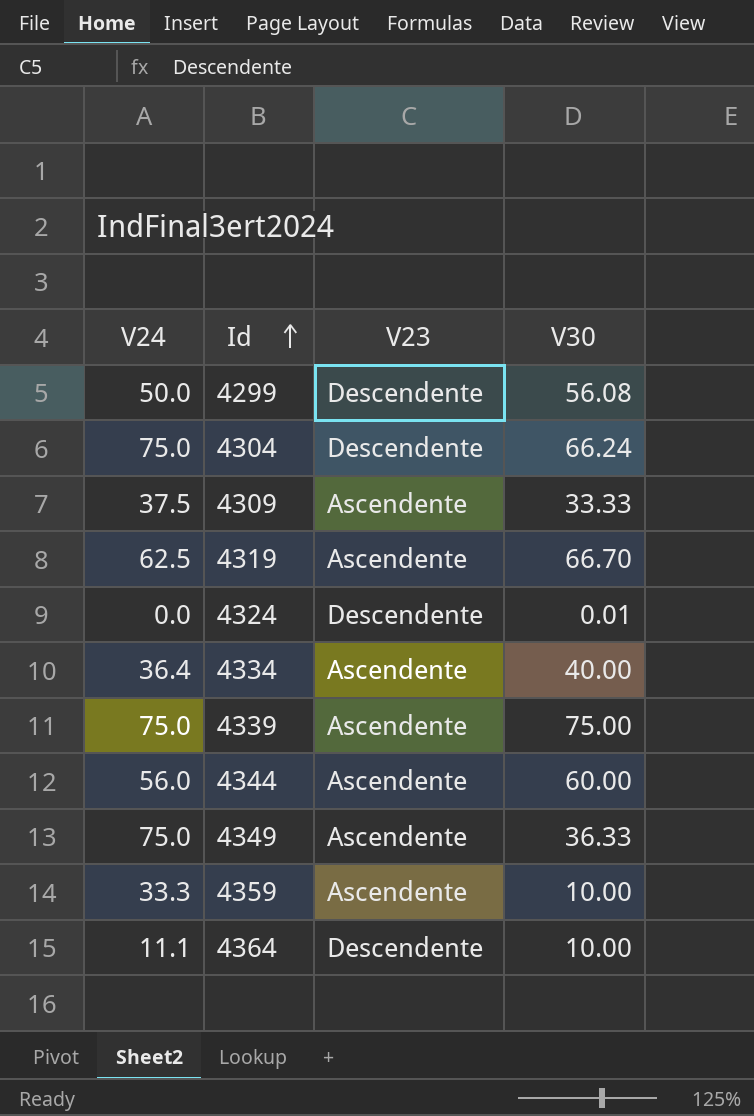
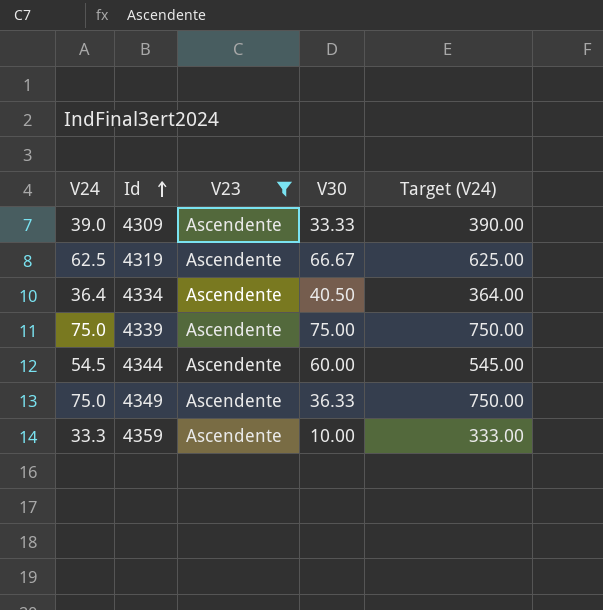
filter: none -> V23 = Ascendente
column Target (V24) | formula: none -> [V24] * 10
4309 | V24: 37.5 -> 39.0
4319 | V30: 66.70 -> 66.67
4334 | V30: 40.00 -> 40.50
4344 | V24: 56.0 -> 54.5

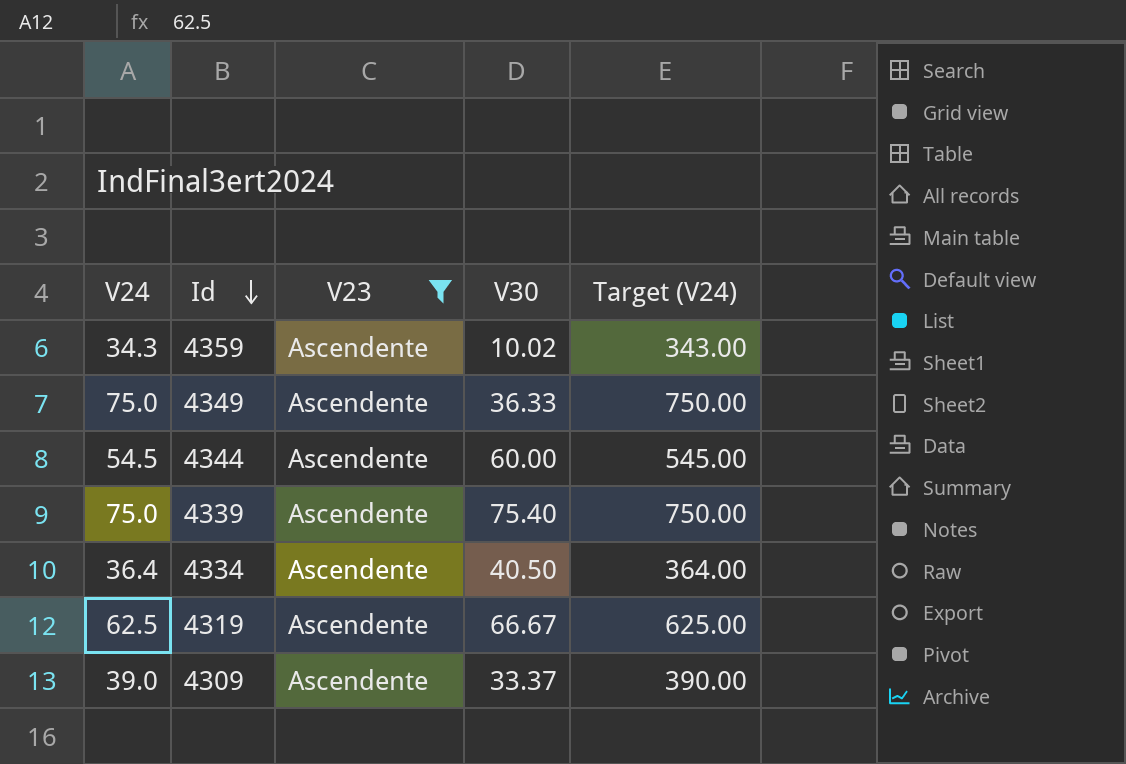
row order: Id ascending -> Id descending
4359 | V24: 33.3 -> 34.3
4359 | V30: 10.00 -> 10.02
4359 | Target (V24): 333.00 -> 343.00
4339 | V30: 75.00 -> 75.40
4309 | V30: 33.33 -> 33.37

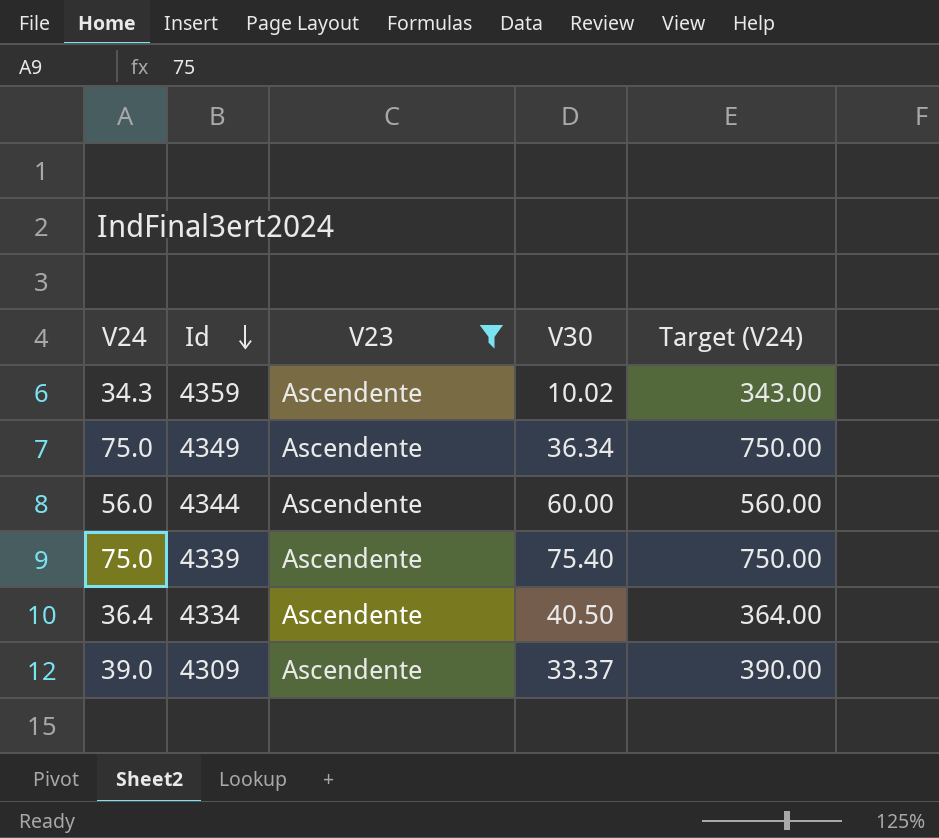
row 4319: 62.5 | Ascendente | 66.67 | 625.00 -> none
4349 | V30: 36.33 -> 36.34
4344 | V24: 54.5 -> 56.0
4344 | Target (V24): 545.00 -> 560.00

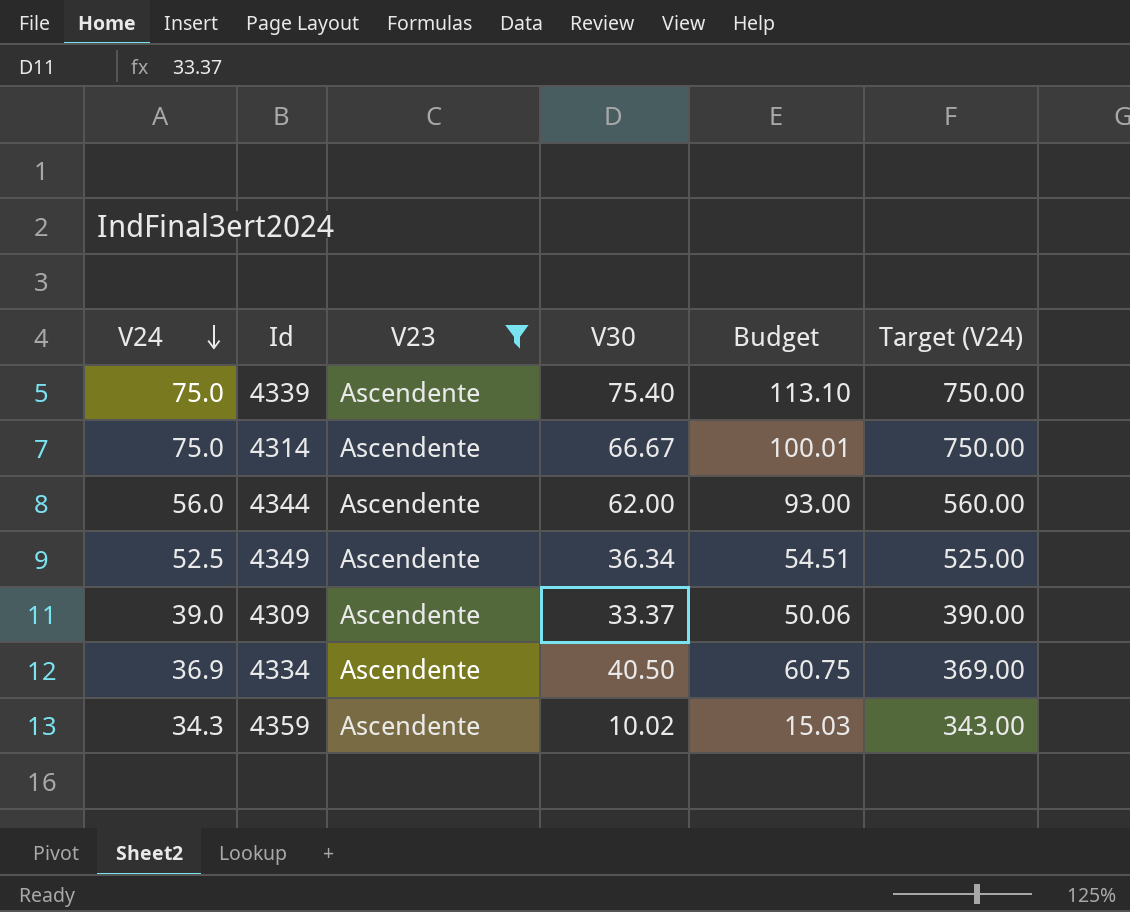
row order: Id descending -> V24 descending
column Budget | formula: none -> [V30] * 1.5
row 4314: none -> 75.0 | Ascendente | 66.67 | 100.01 | 750.00
4344 | V30: 60.00 -> 62.00
4349 | V24: 75.0 -> 52.5
4349 | Target (V24): 750.00 -> 525.00
4334 | V24: 36.4 -> 36.9
4334 | Target (V24): 364.00 -> 369.00

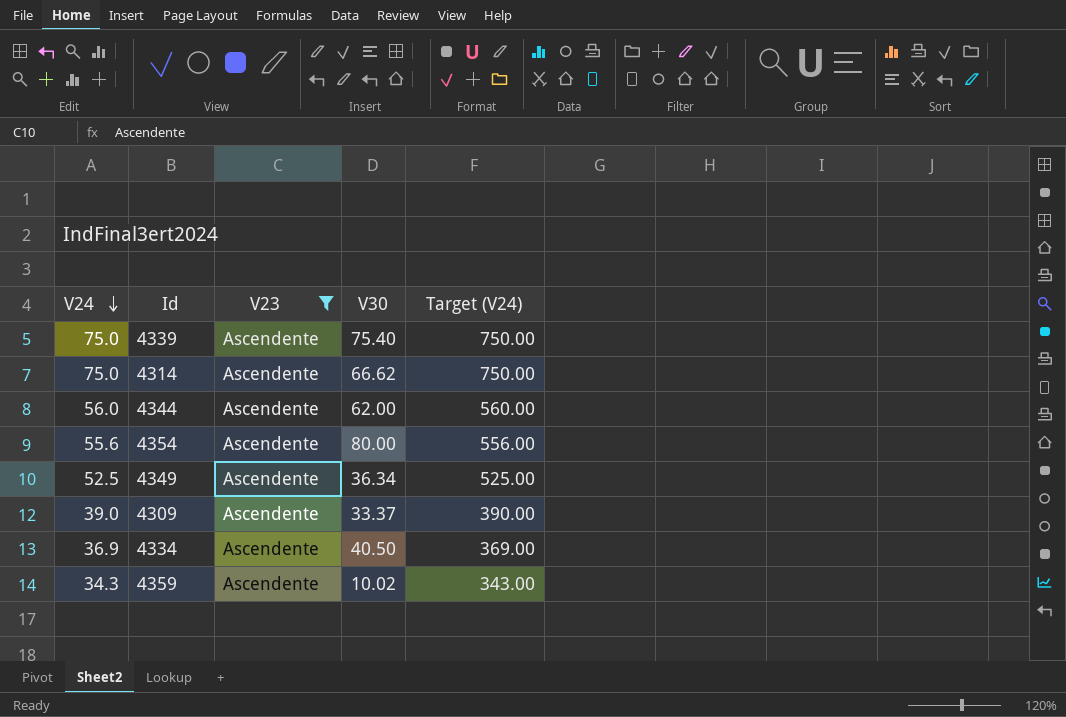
column Budget | formula: [V30] * 1.5 -> none
4314 | V30: 66.67 -> 66.62
row 4354: none -> 55.6 | Ascendente | 80.00 | 556.00

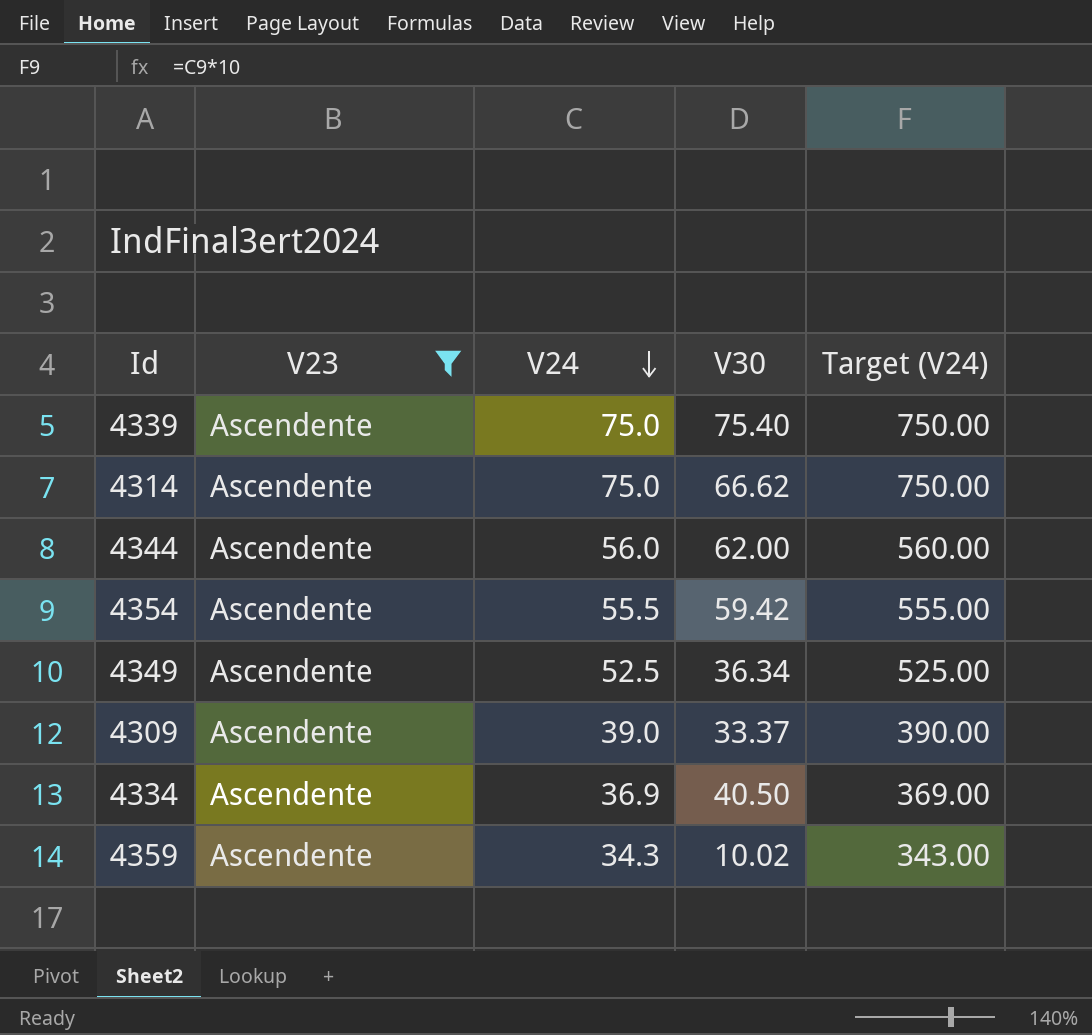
column V24 | position: 1 -> 3
4354 | V24: 55.6 -> 55.5
4354 | V30: 80.00 -> 59.42
4354 | Target (V24): 556.00 -> 555.00

